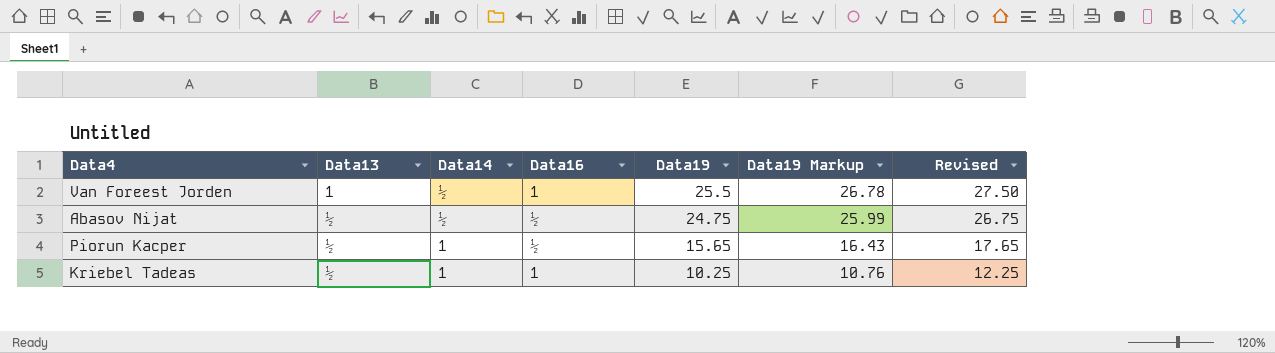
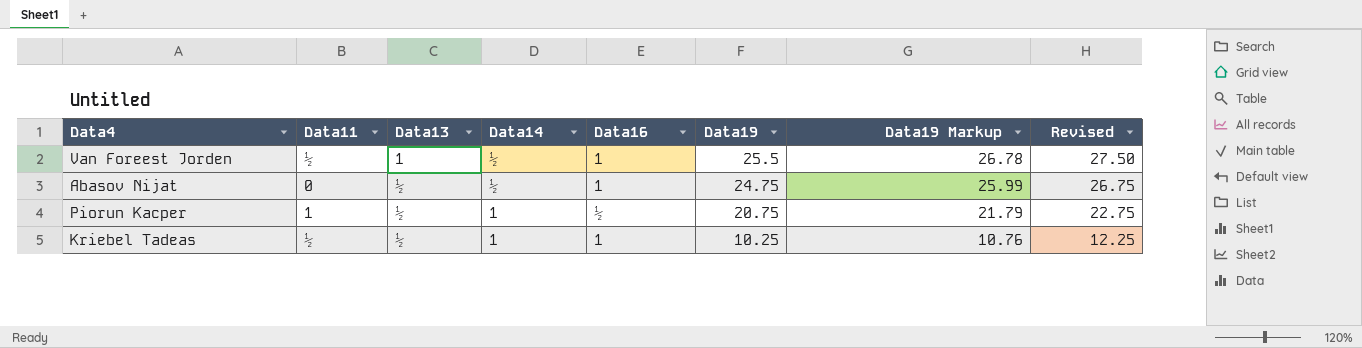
column Data11 | position: none -> 2
Abasov Nijat | Data16: ½ -> 1
Piorun Kacper | Data19: 15.65 -> 20.75
Piorun Kacper | Data19 Markup: 16.43 -> 21.79
Piorun Kacper | Revised: 17.65 -> 22.75

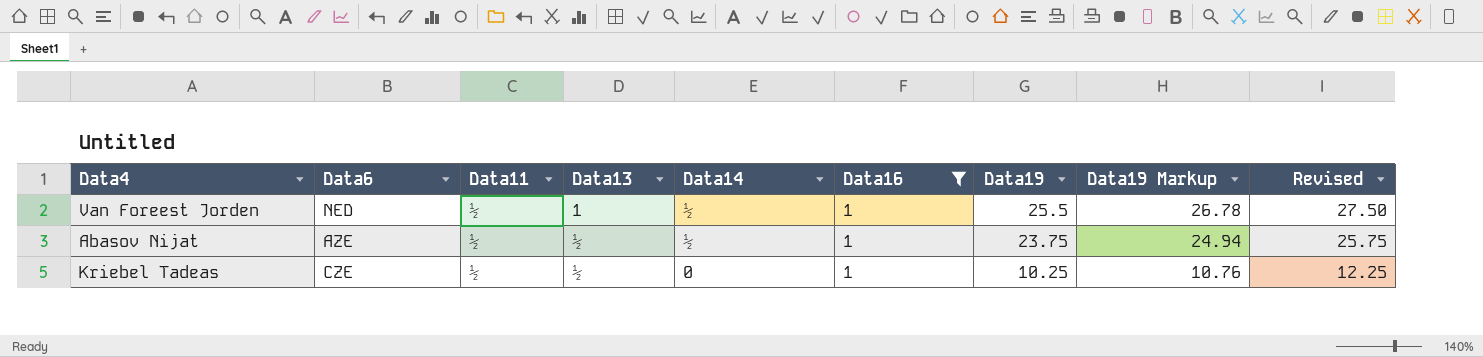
filter: none -> Data16 = 1
column Data6 | position: none -> 2
Abasov Nijat | Data11: 0 -> ½
Abasov Nijat | Data19: 24.75 -> 23.75
Abasov Nijat | Data19 Markup: 25.99 -> 24.94
Abasov Nijat | Revised: 26.75 -> 25.75
Kriebel Tadeas | Data14: 1 -> 0

